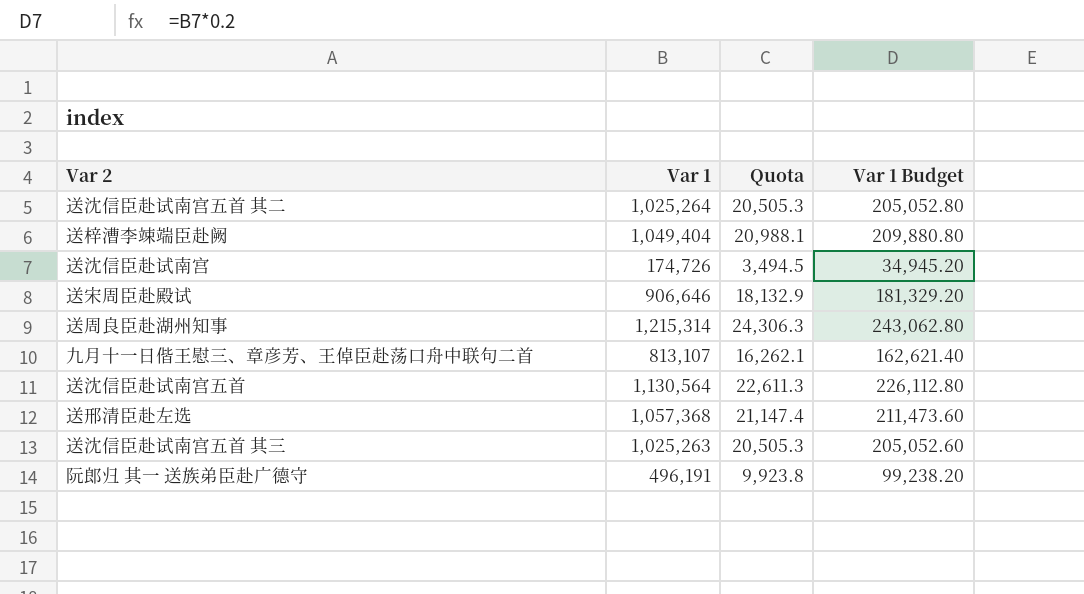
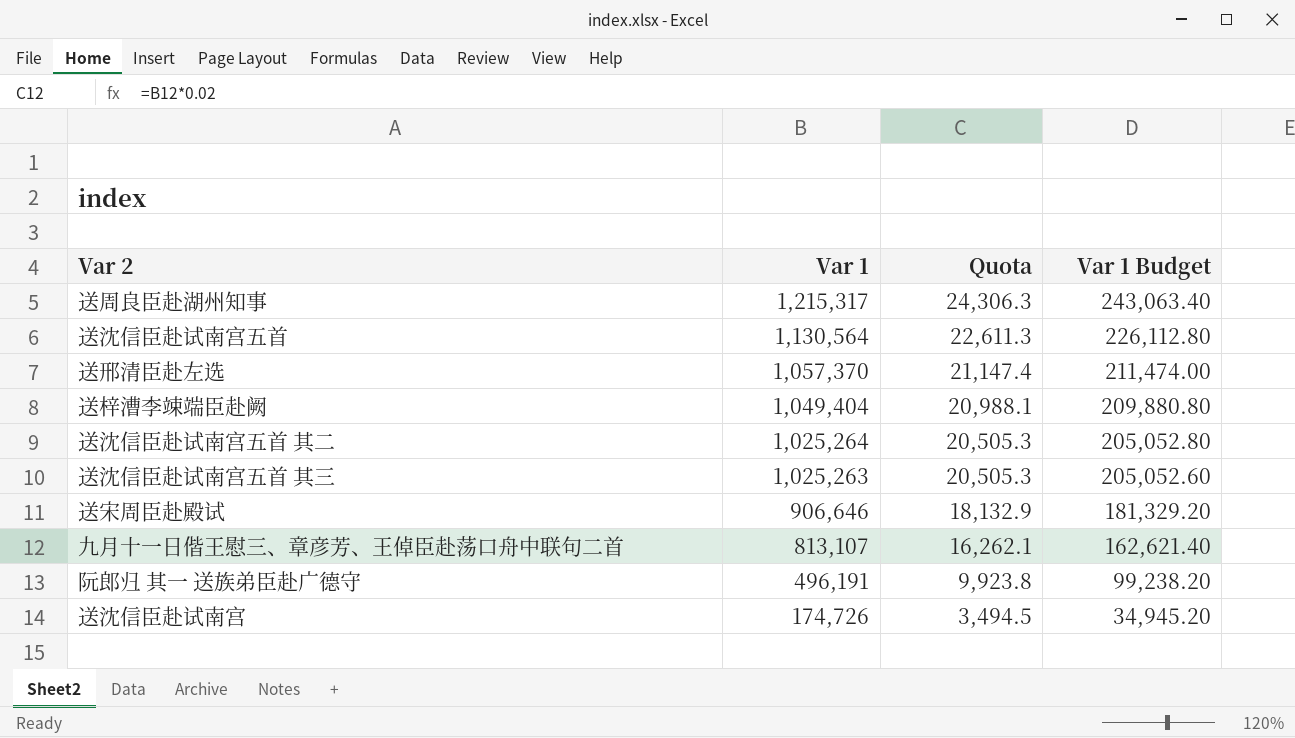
row order: none -> Var 1 descending
送周良臣赴湖州知事 | Var 1: 1,215,314 -> 1,215,317
送周良臣赴湖州知事 | Var 1 Budget: 243,062.80 -> 243,063.40
送邢清臣赴左选 | Var 1: 1,057,368 -> 1,057,370
送邢清臣赴左选 | Var 1 Budget: 211,473.60 -> 211,474.00

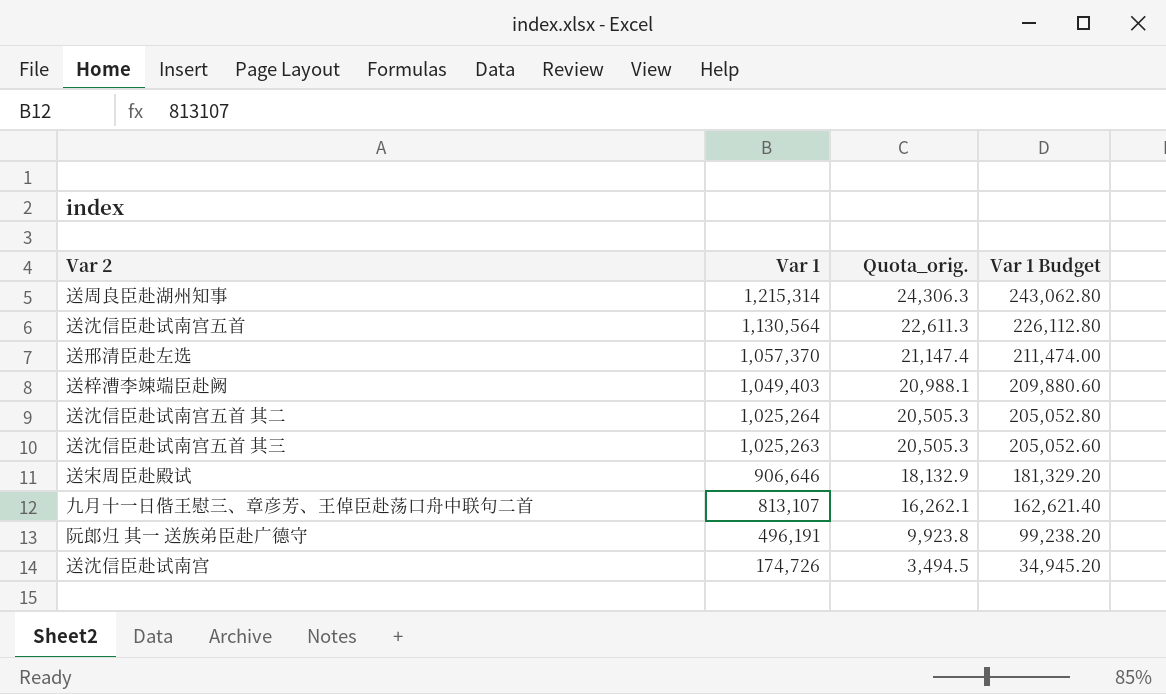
column name: Quota -> Quota_orig.
送周良臣赴湖州知事 | Var 1: 1,215,317 -> 1,215,314
送周良臣赴湖州知事 | Var 1 Budget: 243,063.40 -> 243,062.80
送梓漕李竦端臣赴阙 | Var 1: 1,049,404 -> 1,049,403
送梓漕李竦端臣赴阙 | Var 1 Budget: 209,880.80 -> 209,880.60

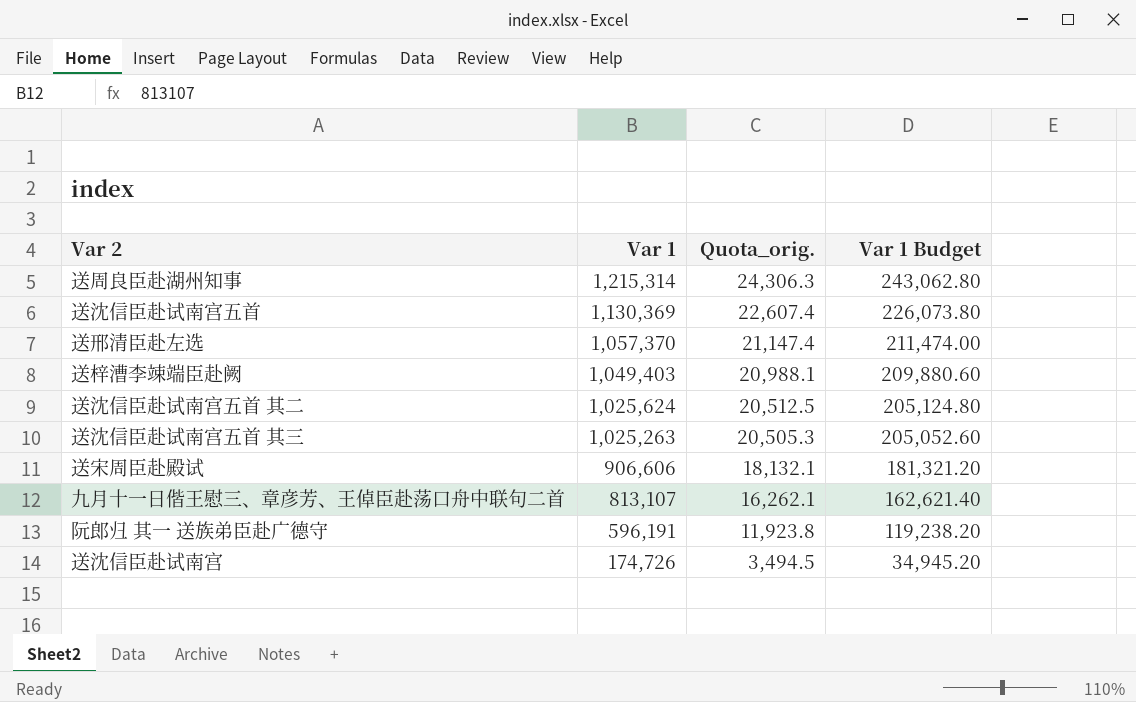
送沈信臣赴试南宫五首 | Var 1: 1,130,564 -> 1,130,369
送沈信臣赴试南宫五首 | Quota_orig.: 22,611.3 -> 22,607.4
送沈信臣赴试南宫五首 | Var 1 Budget: 226,112.80 -> 226,073.80
送沈信臣赴试南宫五首 其二 | Var 1: 1,025,264 -> 1,025,624
送沈信臣赴试南宫五首 其二 | Quota_orig.: 20,505.3 -> 20,512.5
送沈信臣赴试南宫五首 其二 | Var 1 Budget: 205,052.80 -> 205,124.80
送宋周臣赴殿试 | Var 1: 906,646 -> 906,606
送宋周臣赴殿试 | Quota_orig.: 18,132.9 -> 18,132.1
送宋周臣赴殿试 | Var 1 Budget: 181,329.20 -> 181,321.20
阮郎归 其一 送族弟臣赴广德守 | Var 1: 496,191 -> 596,191
阮郎归 其一 送族弟臣赴广德守 | Quota_orig.: 9,923.8 -> 11,923.8
阮郎归 其一 送族弟臣赴广德守 | Var 1 Budget: 99,238.20 -> 119,238.20

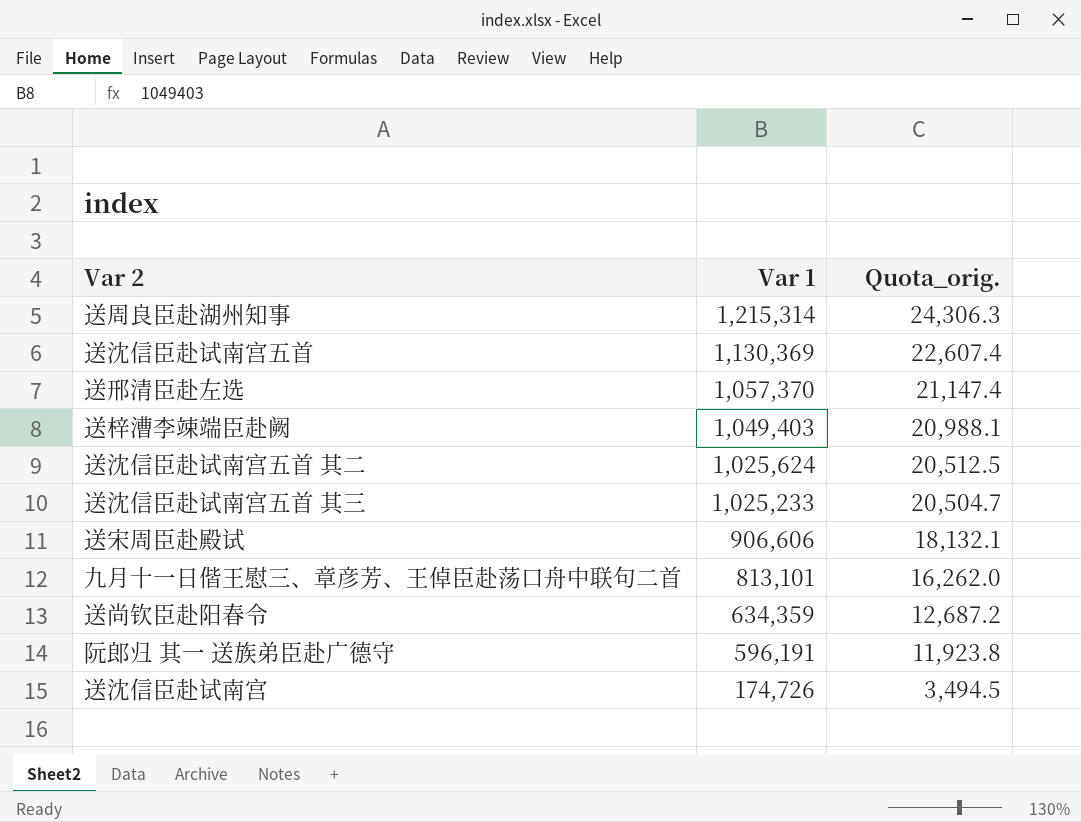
column Var 1 Budget | formula: [Var 1] * 0.2 -> none
送沈信臣赴试南宫五首 其三 | Var 1: 1,025,263 -> 1,025,233
送沈信臣赴试南宫五首 其三 | Quota_orig.: 20,505.3 -> 20,504.7
九月十一日偕王慰三、章彦芳、王倬臣赴荡口舟中联句二首 | Var 1: 813,107 -> 813,101
九月十一日偕王慰三、章彦芳、王倬臣赴荡口舟中联句二首 | Quota_orig.: 16,262.1 -> 16,262.0
row 送尚钦臣赴阳春令: none -> 634,359 | 12,687.2

